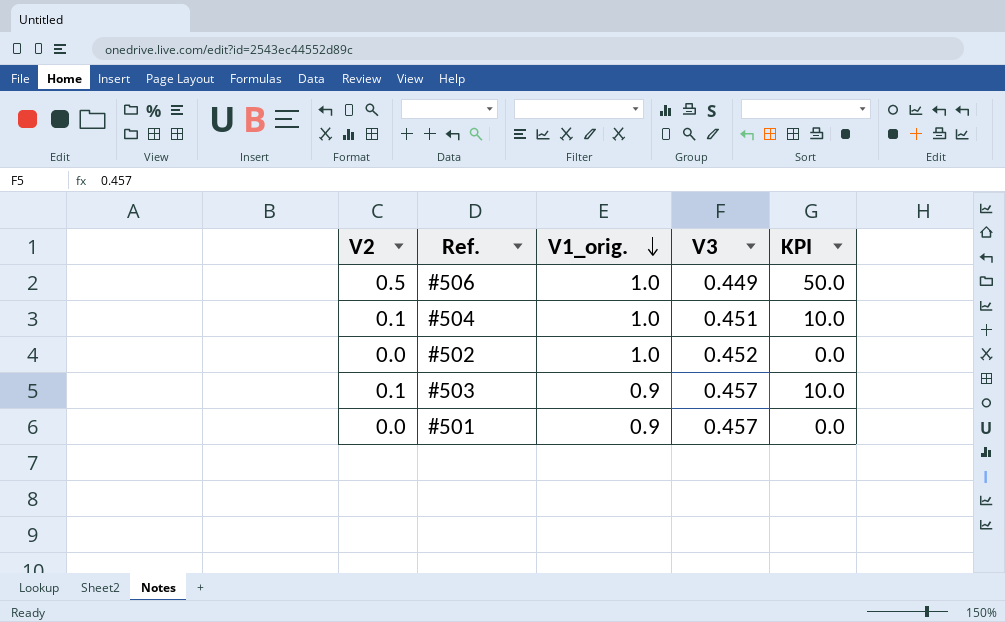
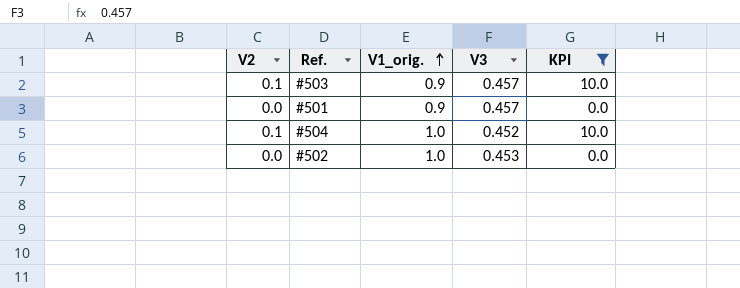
filter: none -> KPI != 50.0
row order: V1_orig. descending -> V1_orig. ascending
#504 | V3: 0.451 -> 0.452
#502 | V3: 0.452 -> 0.453

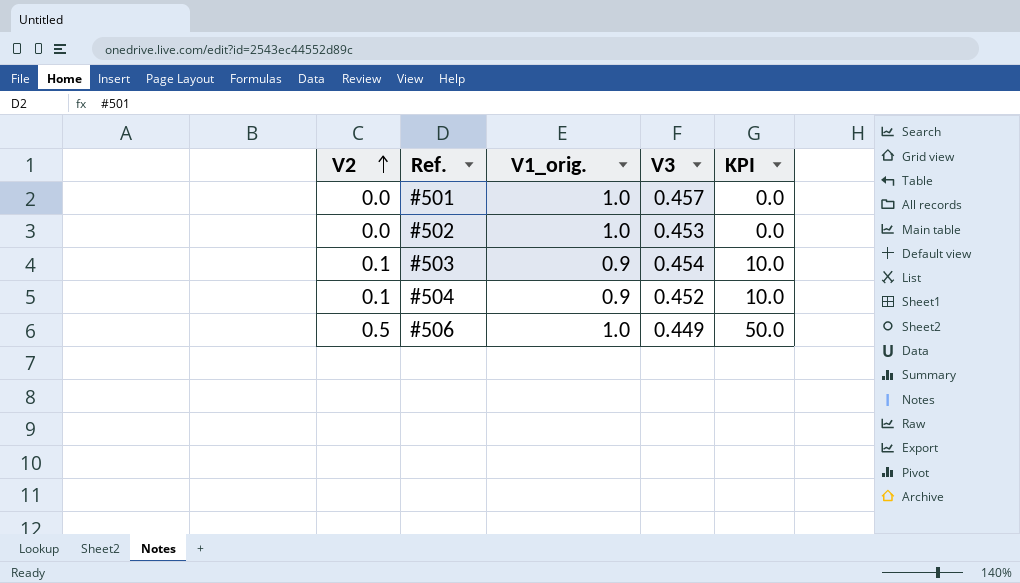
filter: KPI != 50.0 -> none
row order: V1_orig. ascending -> V2 ascending
#501 | V1_orig.: 0.9 -> 1.0
#503 | V3: 0.457 -> 0.454
#504 | V1_orig.: 1.0 -> 0.9

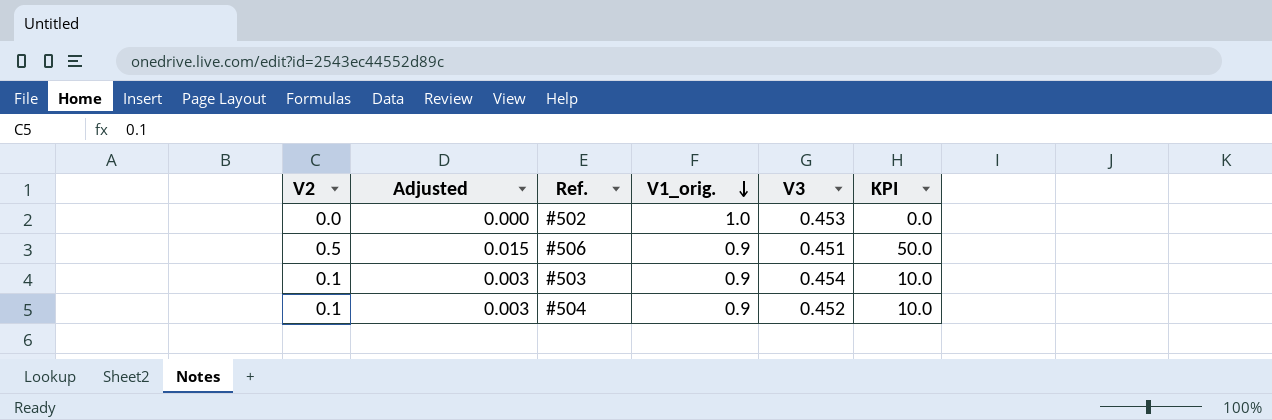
row order: V2 ascending -> V1_orig. descending
column Adjusted | formula: none -> [V2] * 0.03
row #501: 0.0 | 1.0 | 0.457 | 0.0 -> none
#506 | V1_orig.: 1.0 -> 0.9
#506 | V3: 0.449 -> 0.451

